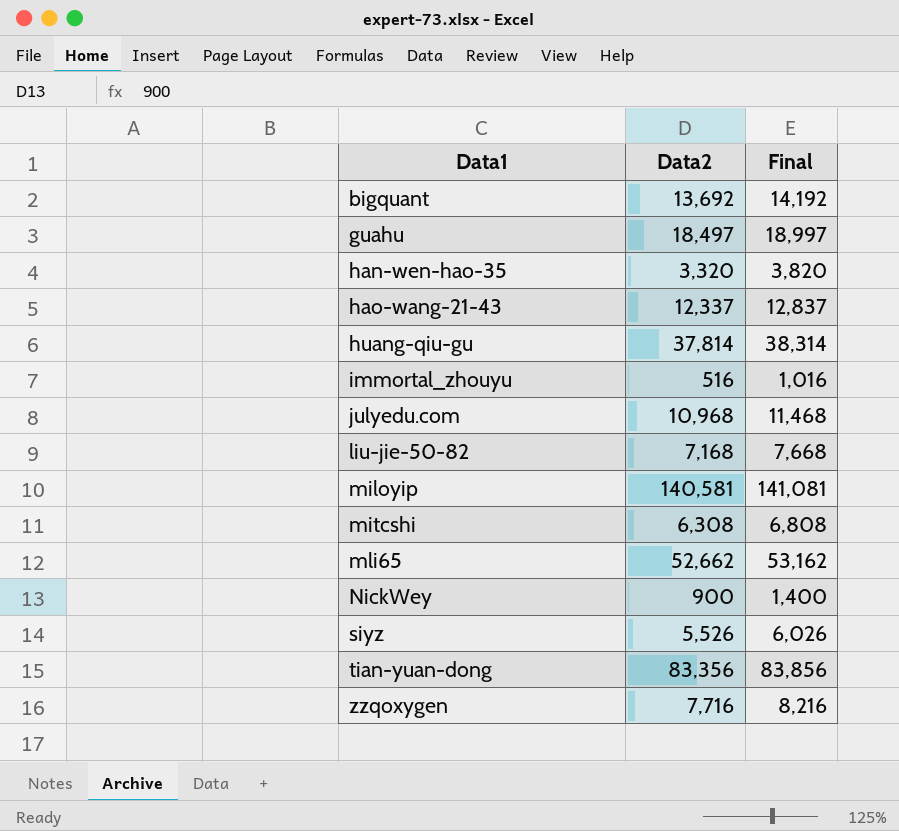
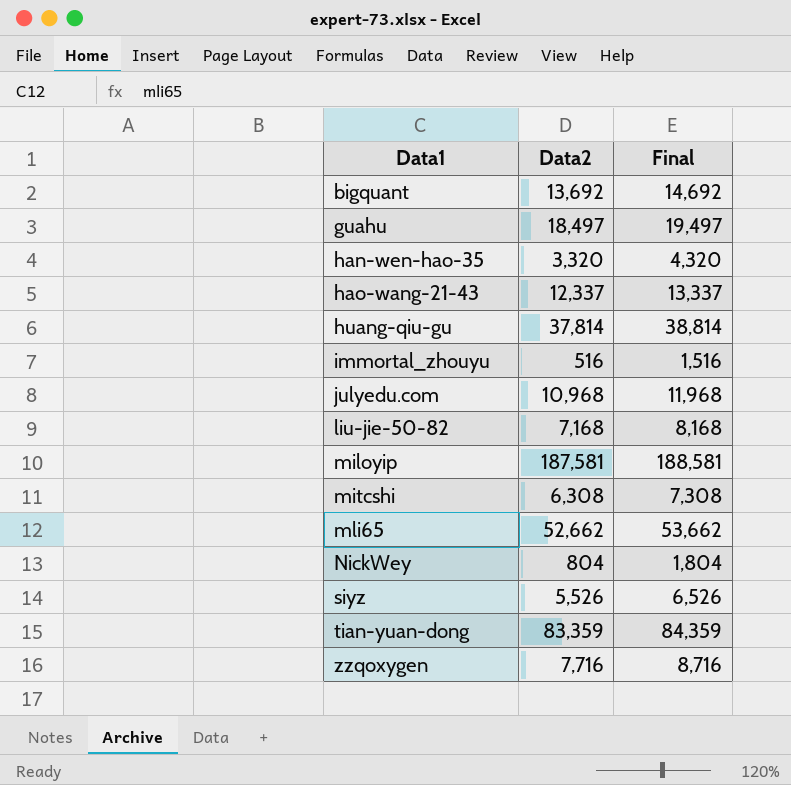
column Final | formula: [Data2] + 500 -> [Data2] + 1000
miloyip | Data2: 140,581 -> 187,581
NickWey | Data2: 900 -> 804
tian-yuan-dong | Data2: 83,356 -> 83,359

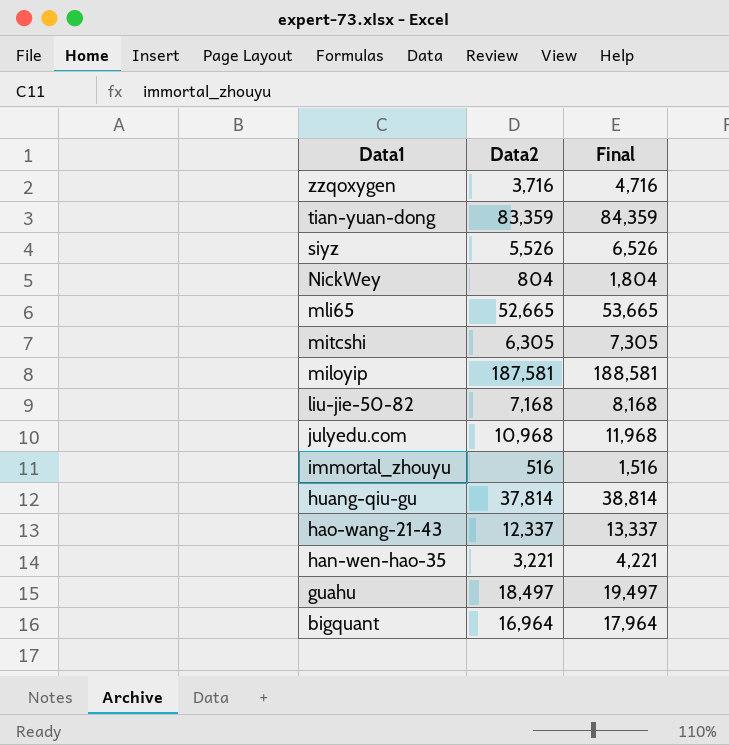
row order: Data1 ascending -> Data1 descending
zzqoxygen | Data2: 7,716 -> 3,716
zzqoxygen | Final: 8,716 -> 4,716
mli65 | Data2: 52,662 -> 52,665
mli65 | Final: 53,662 -> 53,665
mitcshi | Data2: 6,308 -> 6,305
mitcshi | Final: 7,308 -> 7,305
han-wen-hao-35 | Data2: 3,320 -> 3,221
han-wen-hao-35 | Final: 4,320 -> 4,221
bigquant | Data2: 13,692 -> 16,964
bigquant | Final: 14,692 -> 17,964

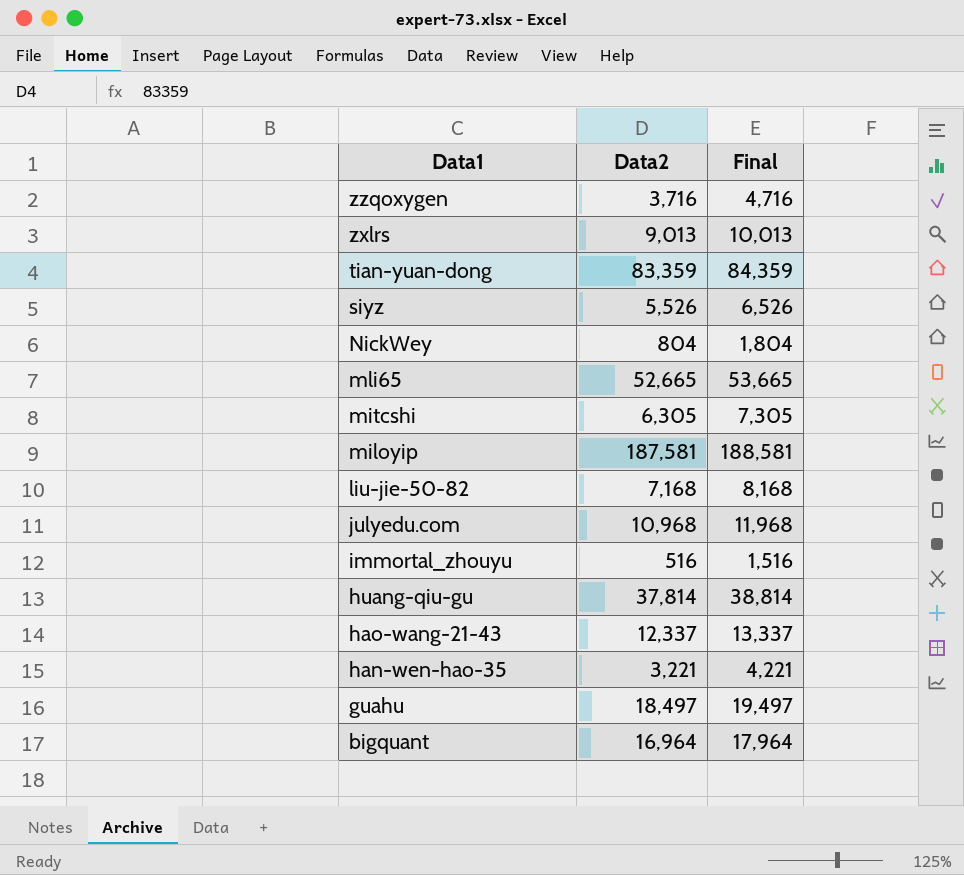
row zxlrs: none -> 9,013 | 10,013

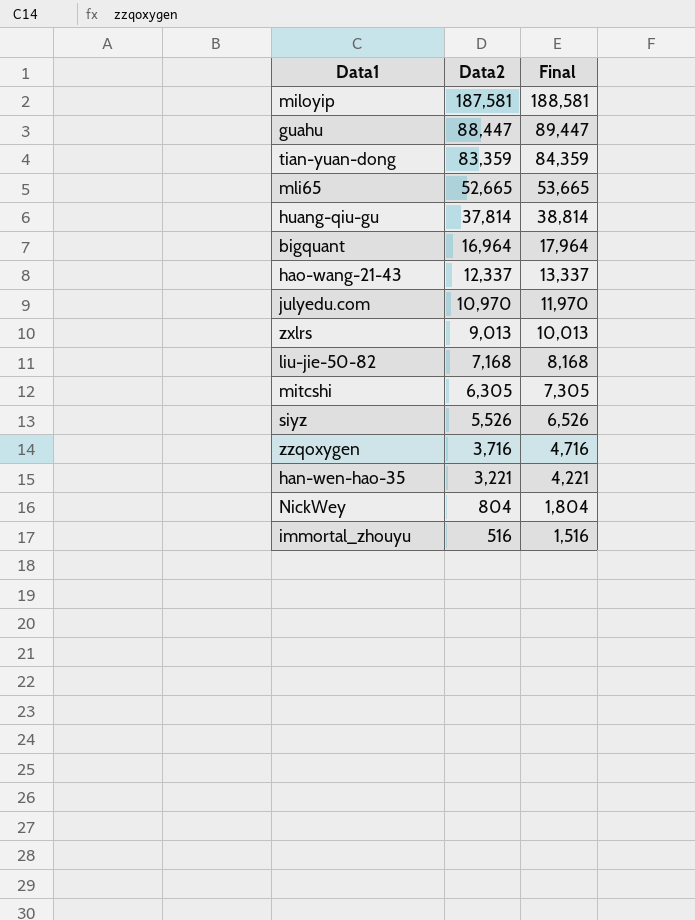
row order: Data1 descending -> Data2 descending
guahu | Data2: 18,497 -> 88,447
guahu | Final: 19,497 -> 89,447
julyedu.com | Data2: 10,968 -> 10,970
julyedu.com | Final: 11,968 -> 11,970

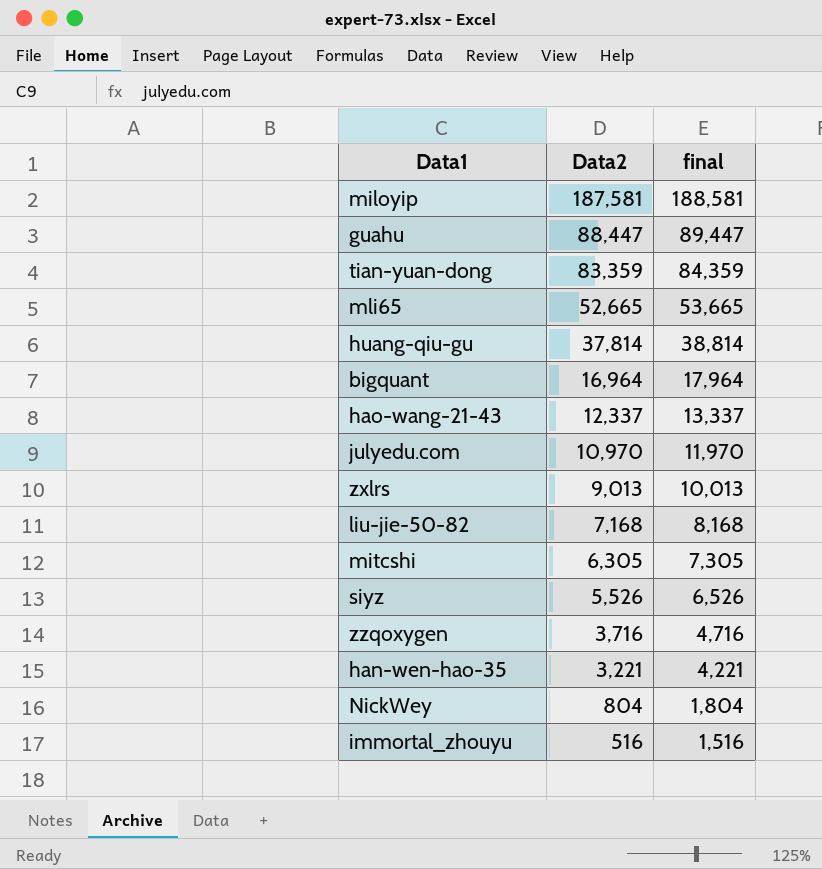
column name: Final -> final

